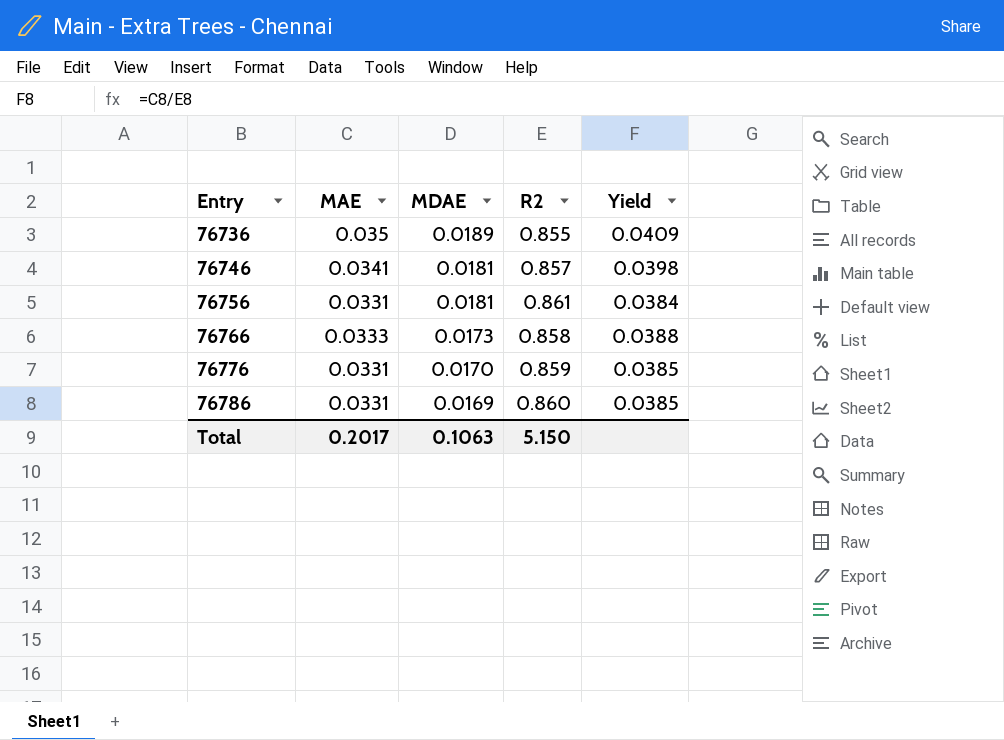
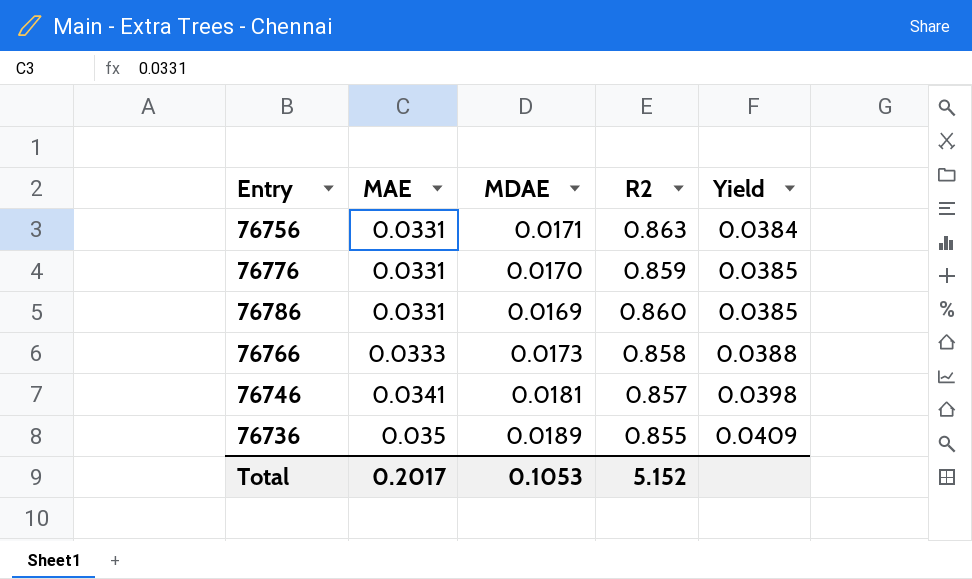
row order: Entry ascending -> MAE ascending
76756 | MDAE: 0.0181 -> 0.0171
76756 | R2: 0.861 -> 0.863
Total | MDAE: 0.1063 -> 0.1053
Total | R2: 5.150 -> 5.152

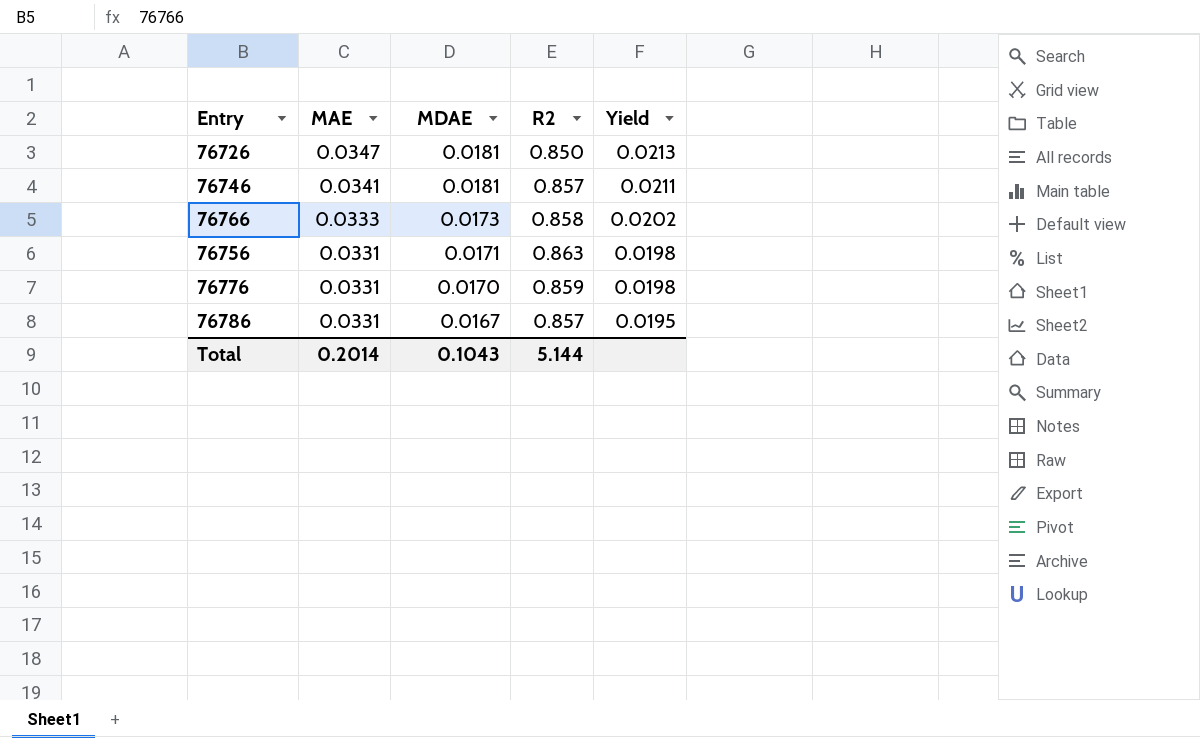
row order: MAE ascending -> MAE descending
column Yield | formula: [MAE] / [R2] -> [MDAE] / [R2]
row 76736: 0.035 | 0.0189 | 0.855 | 0.0409 -> none
row 76726: none -> 0.0347 | 0.0181 | 0.850 | 0.0213
76786 | MDAE: 0.0169 -> 0.0167
76786 | R2: 0.860 -> 0.857
Total | MAE: 0.2017 -> 0.2014
Total | MDAE: 0.1053 -> 0.1043
Total | R2: 5.152 -> 5.144

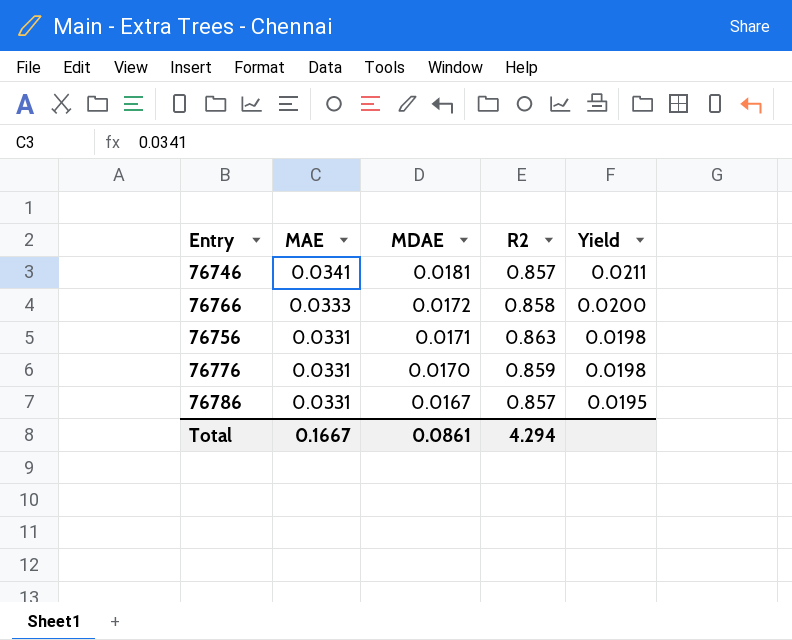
row 76726: 0.0347 | 0.0181 | 0.850 | 0.0213 -> none
76766 | MDAE: 0.0173 -> 0.0172
76766 | Yield: 0.0202 -> 0.0200
Total | MAE: 0.2014 -> 0.1667
Total | MDAE: 0.1043 -> 0.0861
Total | R2: 5.144 -> 4.294

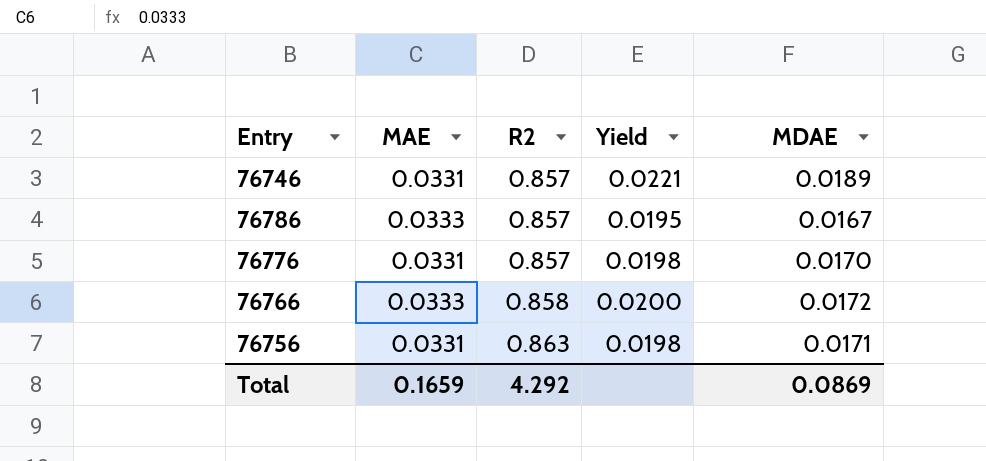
row order: MAE descending -> R2 ascending
column MDAE | position: 3 -> 5
76746 | MAE: 0.0341 -> 0.0331
76746 | Yield: 0.0211 -> 0.0221
76746 | MDAE: 0.0181 -> 0.0189
76786 | MAE: 0.0331 -> 0.0333
76776 | R2: 0.859 -> 0.857
Total | MAE: 0.1667 -> 0.1659
Total | R2: 4.294 -> 4.292
Total | MDAE: 0.0861 -> 0.0869

